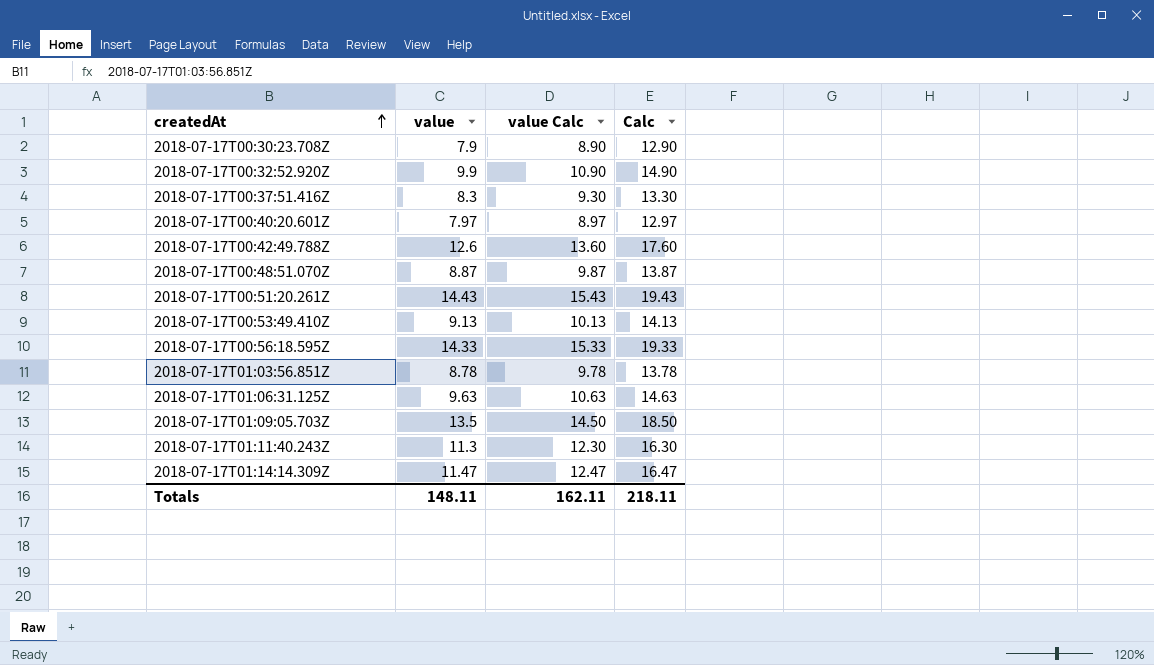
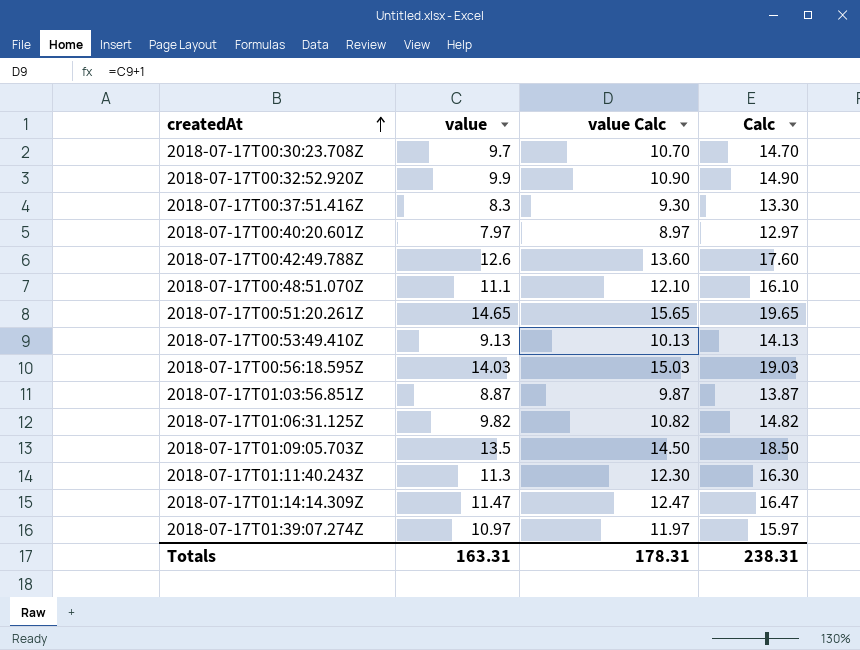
2018-07-17T00:30:23.708Z | value: 7.9 -> 9.7
2018-07-17T00:30:23.708Z | value Calc: 8.90 -> 10.70
2018-07-17T00:30:23.708Z | Calc: 12.90 -> 14.70
2018-07-17T00:48:51.070Z | value: 8.87 -> 11.1
2018-07-17T00:48:51.070Z | value Calc: 9.87 -> 12.10
2018-07-17T00:48:51.070Z | Calc: 13.87 -> 16.10
2018-07-17T00:51:20.261Z | value: 14.43 -> 14.65
2018-07-17T00:51:20.261Z | value Calc: 15.43 -> 15.65
2018-07-17T00:51:20.261Z | Calc: 19.43 -> 19.65
2018-07-17T00:56:18.595Z | value: 14.33 -> 14.03
2018-07-17T00:56:18.595Z | value Calc: 15.33 -> 15.03
2018-07-17T00:56:18.595Z | Calc: 19.33 -> 19.03
2018-07-17T01:03:56.851Z | value: 8.78 -> 8.87
2018-07-17T01:03:56.851Z | value Calc: 9.78 -> 9.87
2018-07-17T01:03:56.851Z | Calc: 13.78 -> 13.87
2018-07-17T01:06:31.125Z | value: 9.63 -> 9.82
2018-07-17T01:06:31.125Z | value Calc: 10.63 -> 10.82
2018-07-17T01:06:31.125Z | Calc: 14.63 -> 14.82
row 2018-07-17T01:39:07.274Z: none -> 10.97 | 11.97 | 15.97
Totals | value: 148.11 -> 163.31
Totals | value Calc: 162.11 -> 178.31
Totals | Calc: 218.11 -> 238.31

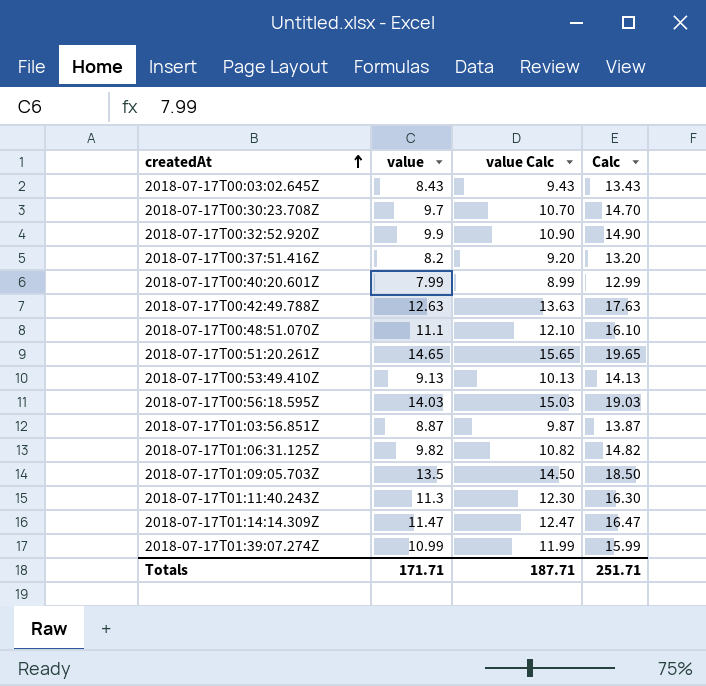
row 2018-07-17T00:03:02.645Z: none -> 8.43 | 9.43 | 13.43
2018-07-17T00:37:51.416Z | value: 8.3 -> 8.2
2018-07-17T00:37:51.416Z | value Calc: 9.30 -> 9.20
2018-07-17T00:37:51.416Z | Calc: 13.30 -> 13.20
2018-07-17T00:40:20.601Z | value: 7.97 -> 7.99
2018-07-17T00:40:20.601Z | value Calc: 8.97 -> 8.99
2018-07-17T00:40:20.601Z | Calc: 12.97 -> 12.99
2018-07-17T00:42:49.788Z | value: 12.6 -> 12.63
2018-07-17T00:42:49.788Z | value Calc: 13.60 -> 13.63
2018-07-17T00:42:49.788Z | Calc: 17.60 -> 17.63
2018-07-17T01:39:07.274Z | value: 10.97 -> 10.99
2018-07-17T01:39:07.274Z | value Calc: 11.97 -> 11.99
2018-07-17T01:39:07.274Z | Calc: 15.97 -> 15.99
Totals | value: 163.31 -> 171.71
Totals | value Calc: 178.31 -> 187.71
Totals | Calc: 238.31 -> 251.71

